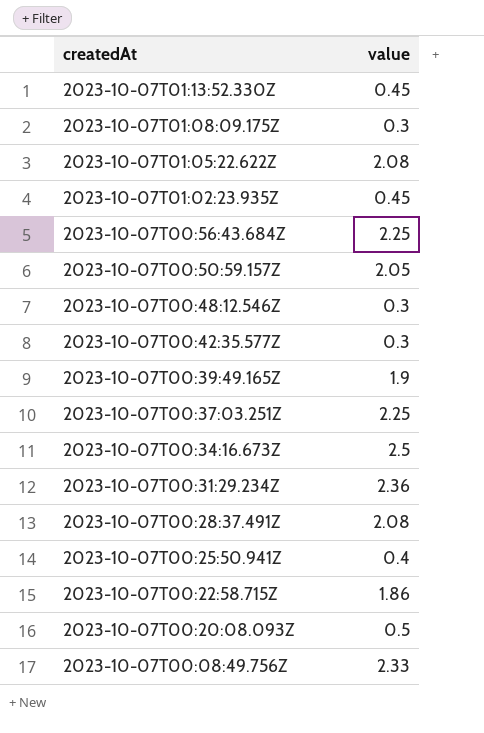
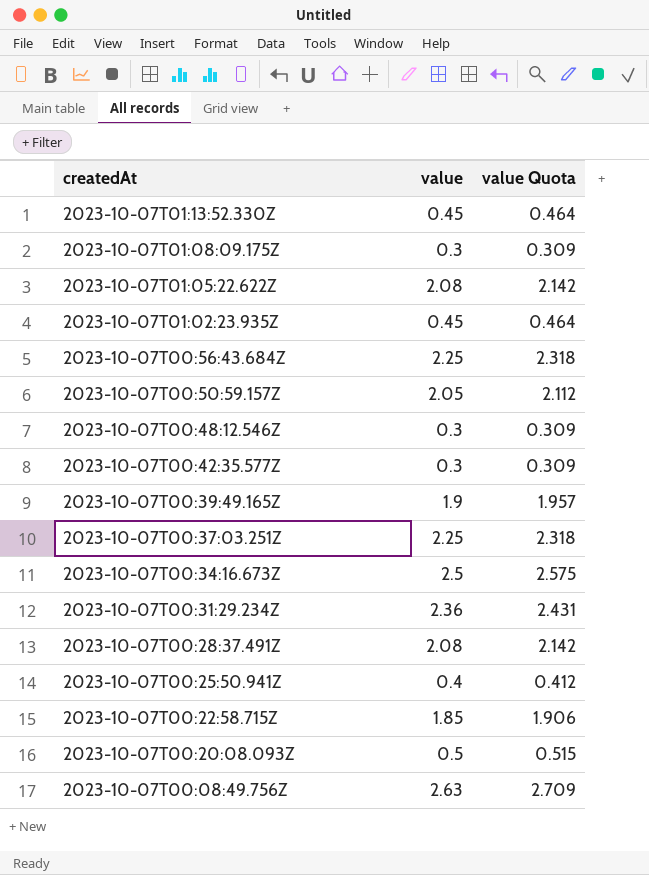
column value Quota | formula: none -> [value] * 1.03
2023-10-07T00:22:58.715Z | value: 1.86 -> 1.85
2023-10-07T00:08:49.756Z | value: 2.33 -> 2.63

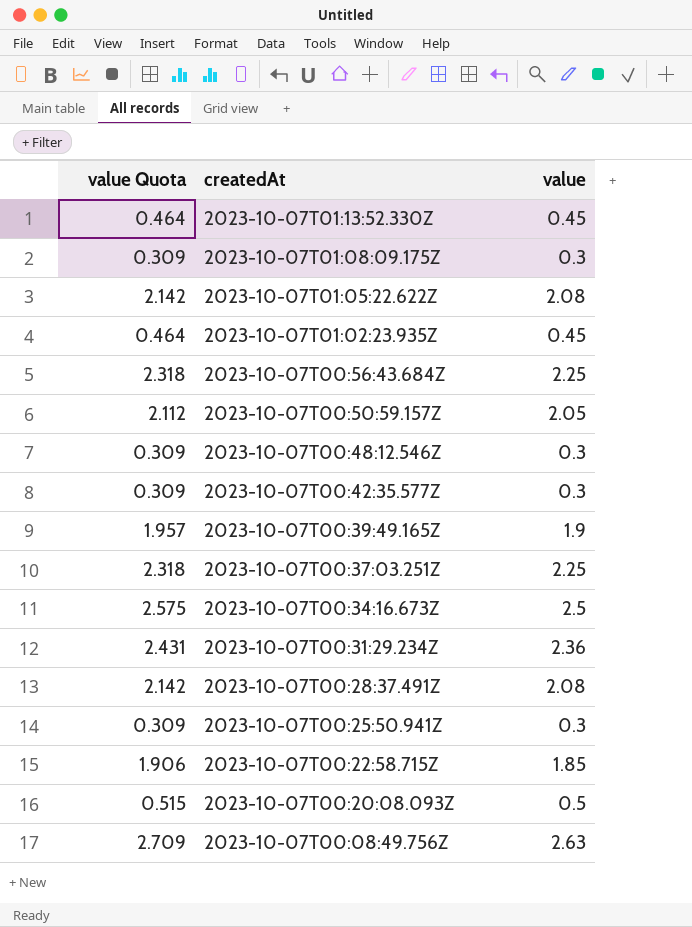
column value Quota | position: 3 -> 1
2023-10-07T00:25:50.941Z | value Quota: 0.412 -> 0.309
2023-10-07T00:25:50.941Z | value: 0.4 -> 0.3

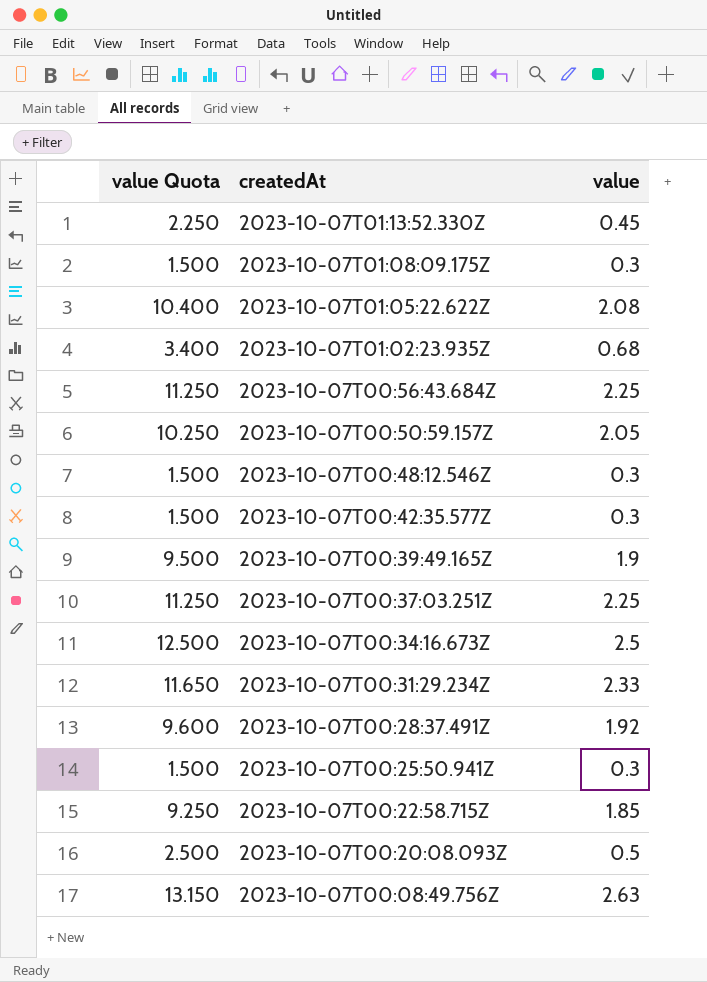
column value Quota | formula: [value] * 1.03 -> [value] * 5
2023-10-07T01:02:23.935Z | value: 0.45 -> 0.68
2023-10-07T00:31:29.234Z | value: 2.36 -> 2.33
2023-10-07T00:28:37.491Z | value: 2.08 -> 1.92

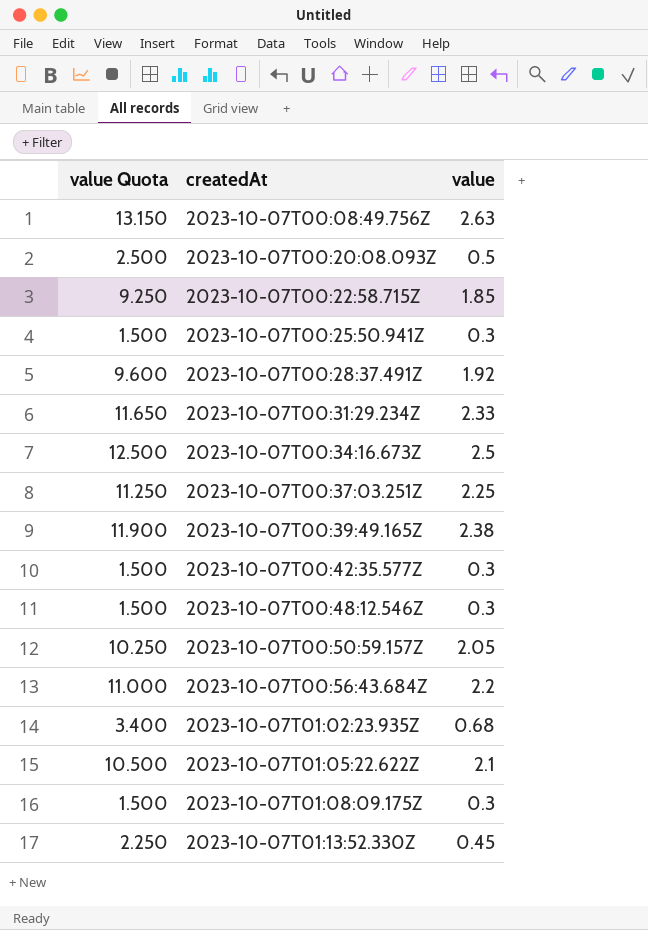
row order: createdAt descending -> createdAt ascending
2023-10-07T00:39:49.165Z | value Quota: 9.500 -> 11.900
2023-10-07T00:39:49.165Z | value: 1.9 -> 2.38
2023-10-07T00:56:43.684Z | value Quota: 11.250 -> 11.000
2023-10-07T00:56:43.684Z | value: 2.25 -> 2.2
2023-10-07T01:05:22.622Z | value Quota: 10.400 -> 10.500
2023-10-07T01:05:22.622Z | value: 2.08 -> 2.1

